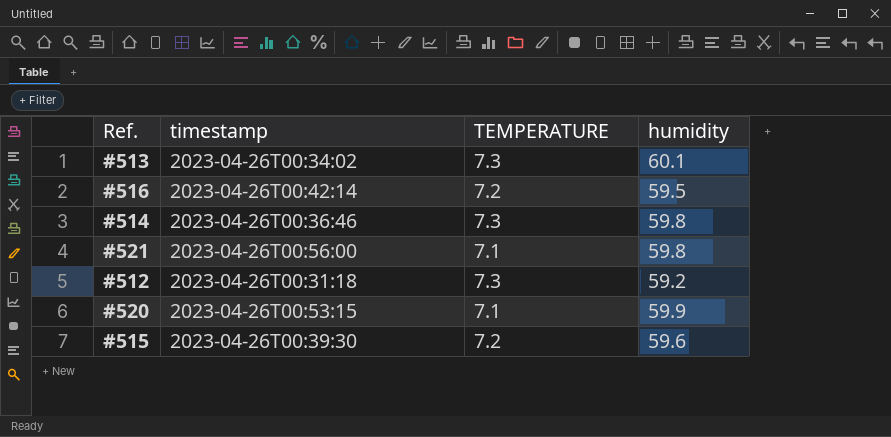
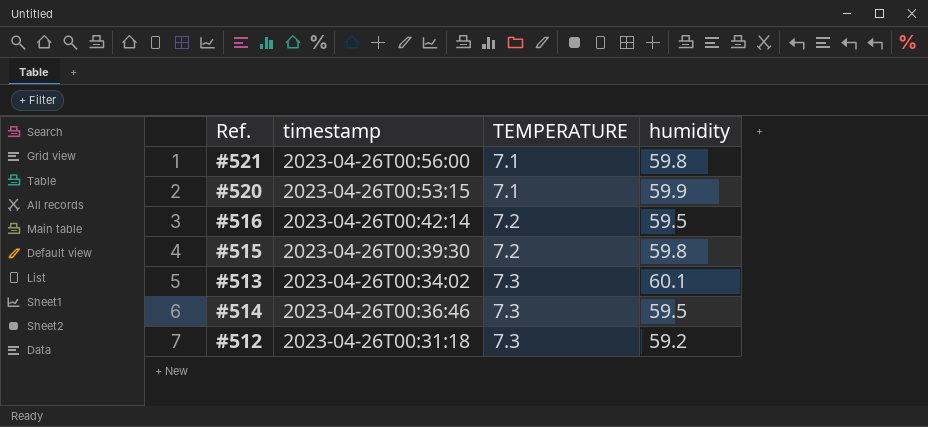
row order: none -> TEMPERATURE ascending
#515 | humidity: 59.6 -> 59.8
#514 | humidity: 59.8 -> 59.5

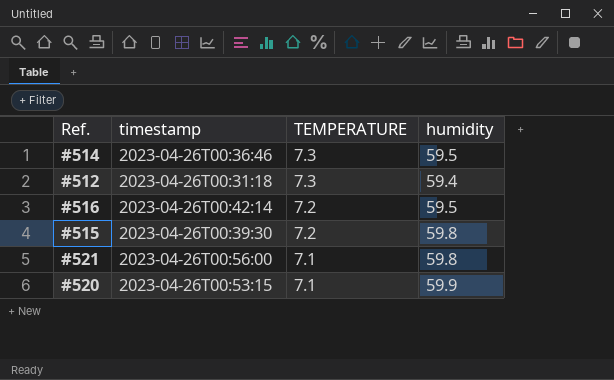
row order: TEMPERATURE ascending -> TEMPERATURE descending
row #513: 2023-04-26T00:34:02 | 7.3 | 60.1 -> none
#512 | humidity: 59.2 -> 59.4

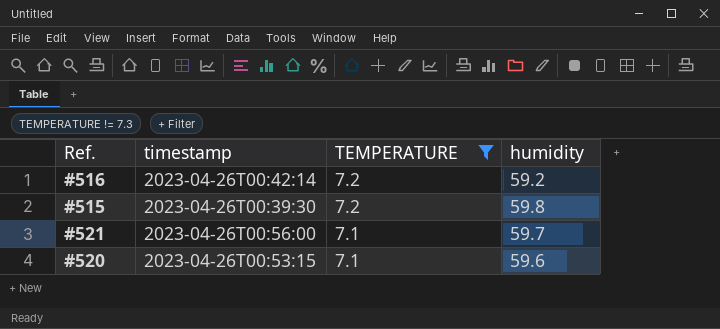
filter: none -> TEMPERATURE != 7.3
#516 | humidity: 59.5 -> 59.2
#521 | humidity: 59.8 -> 59.7
#520 | humidity: 59.9 -> 59.6

